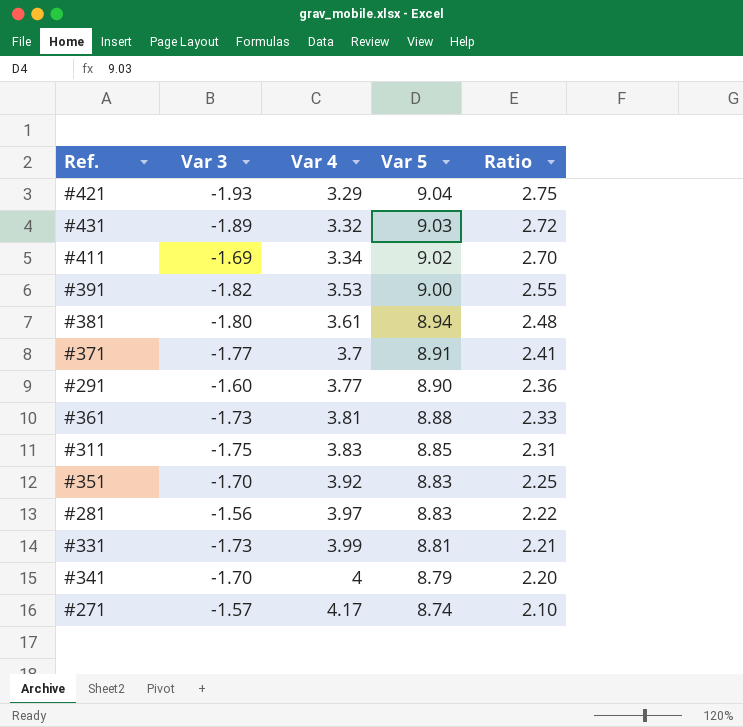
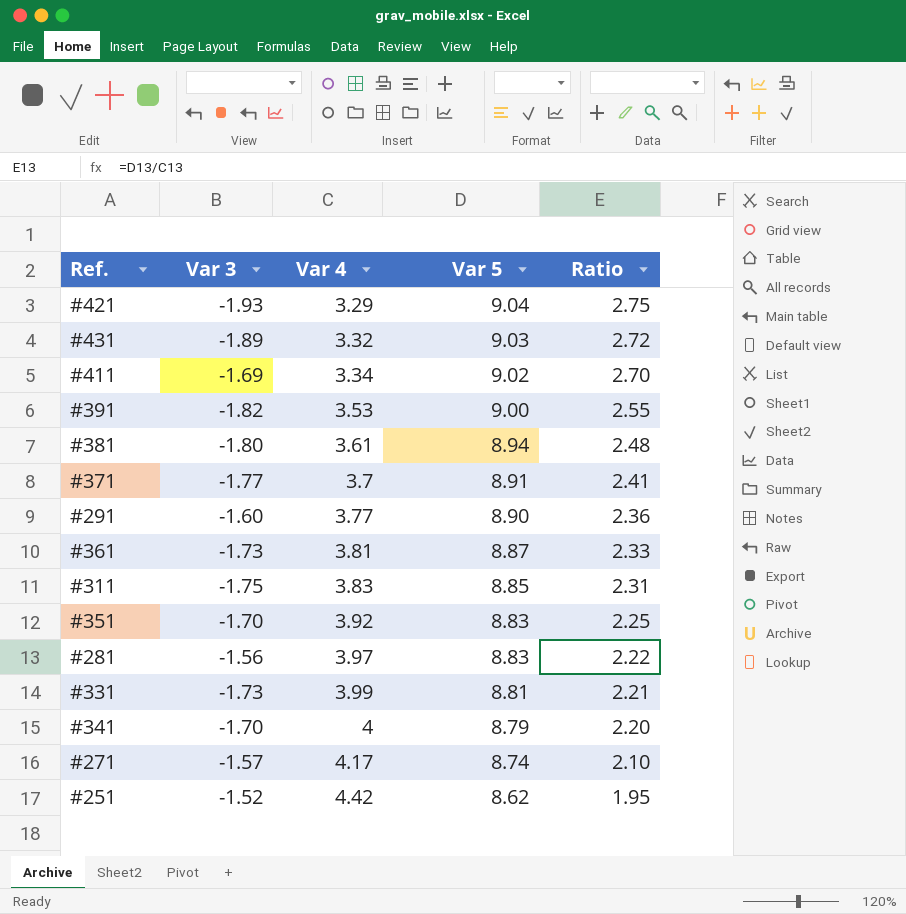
#361 | Var 5: 8.88 -> 8.87
row #251: none -> -1.52 | 4.42 | 8.62 | 1.95

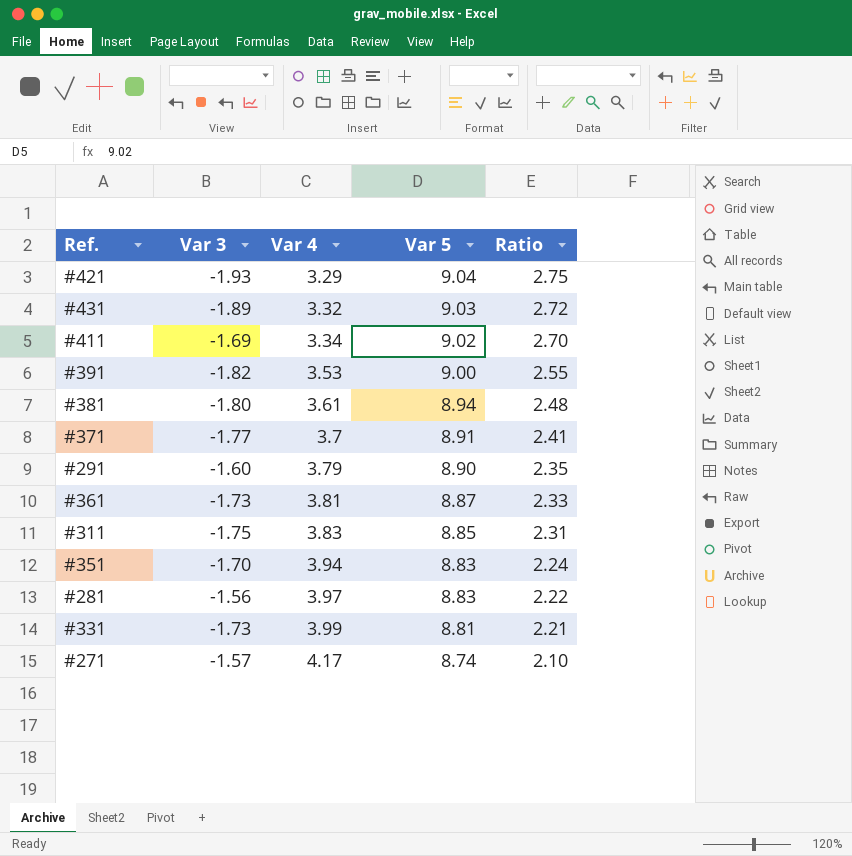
row #341: -1.70 | 4 | 8.79 | 2.20 -> none
row #251: -1.52 | 4.42 | 8.62 | 1.95 -> none
#291 | Var 4: 3.77 -> 3.79
#291 | Ratio: 2.36 -> 2.35
#351 | Var 4: 3.92 -> 3.94
#351 | Ratio: 2.25 -> 2.24

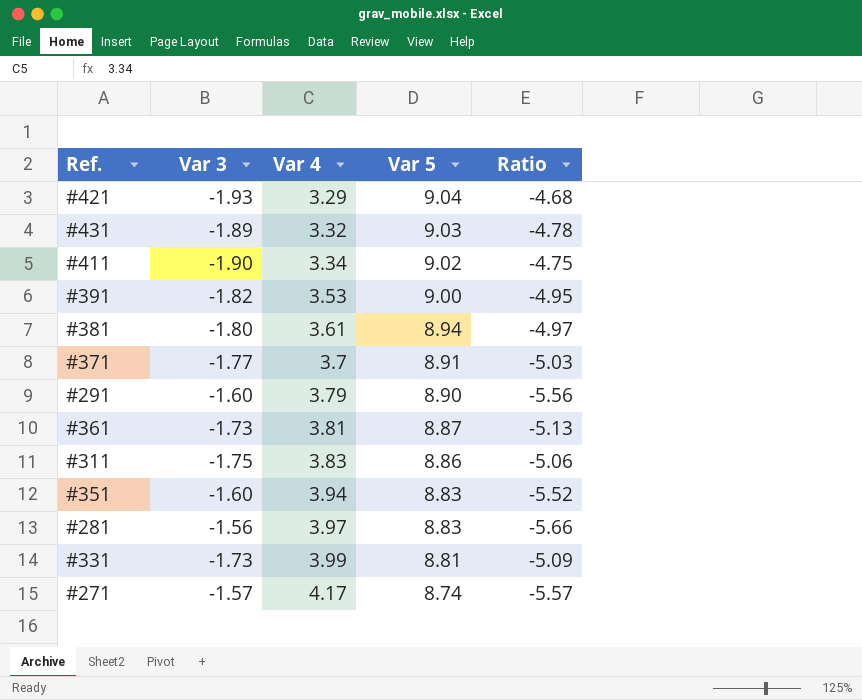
column Ratio | formula: [Var 5] / [Var 4] -> [Var 5] / [Var 3]
#411 | Var 3: -1.69 -> -1.90
#311 | Var 5: 8.85 -> 8.86
#351 | Var 3: -1.70 -> -1.60

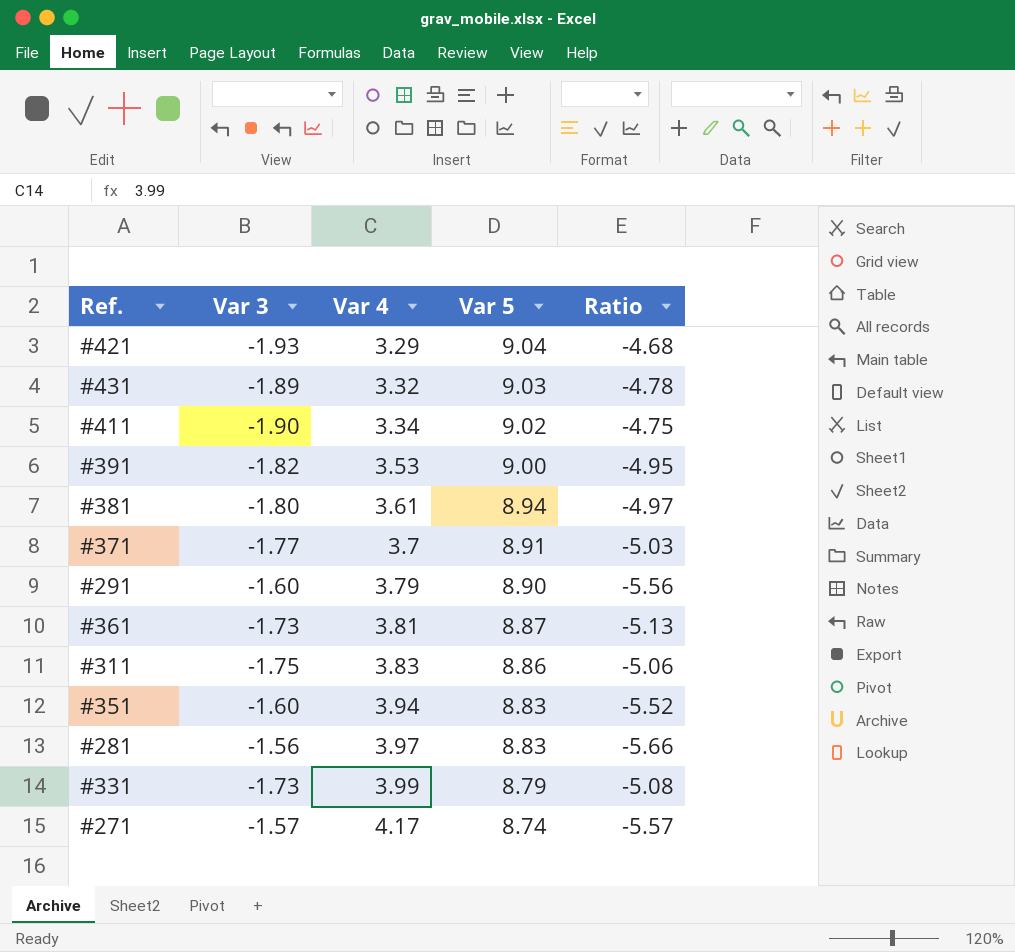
#331 | Var 5: 8.81 -> 8.79
#331 | Ratio: -5.09 -> -5.08

